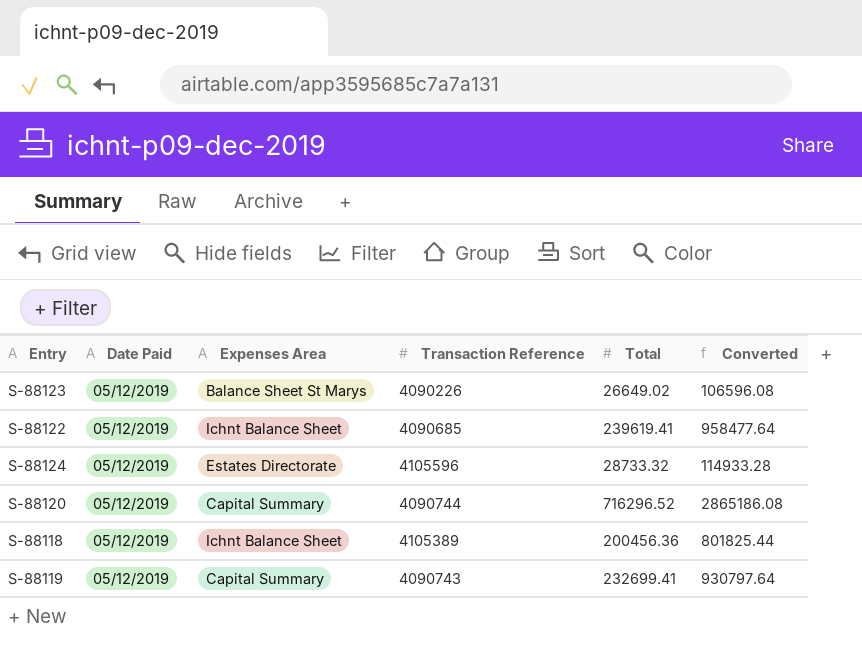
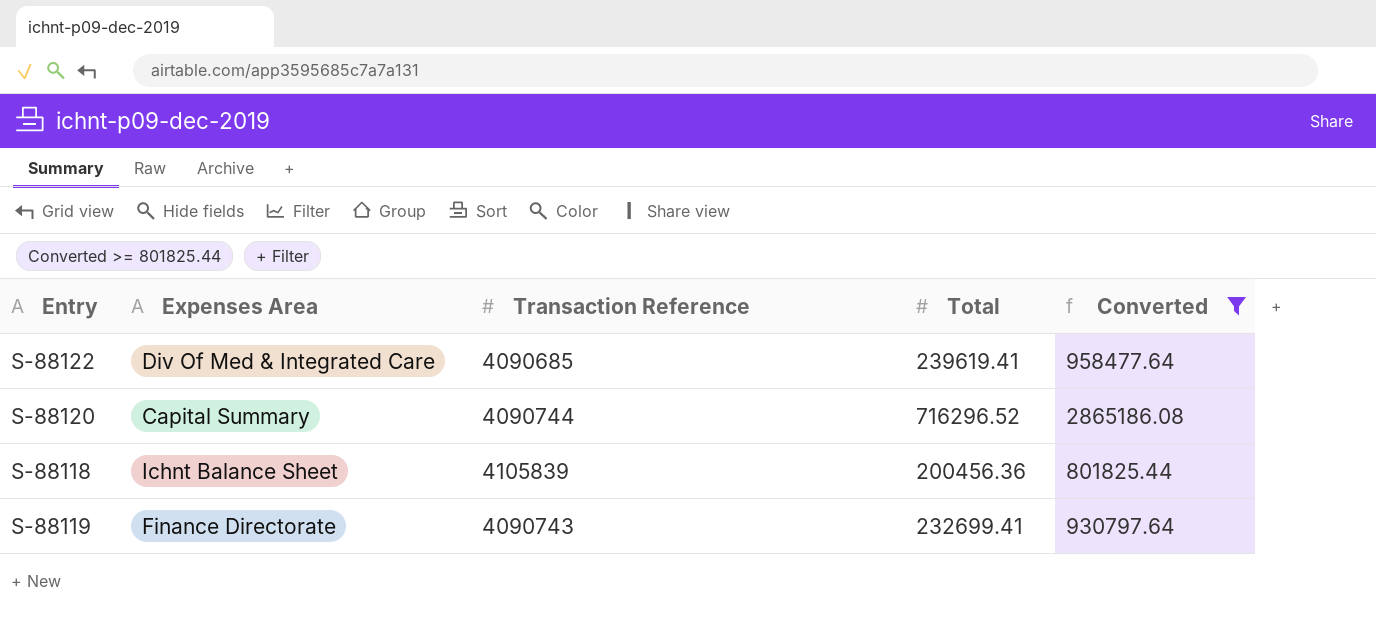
filter: none -> Converted >= 801825.44
column Date Paid | position: 2 -> none
S-88122 | Expenses Area: Ichnt Balance Sheet -> Div Of Med & Integrated Care
S-88118 | Transaction Reference: 4105389 -> 4105839
S-88119 | Expenses Area: Capital Summary -> Finance Directorate

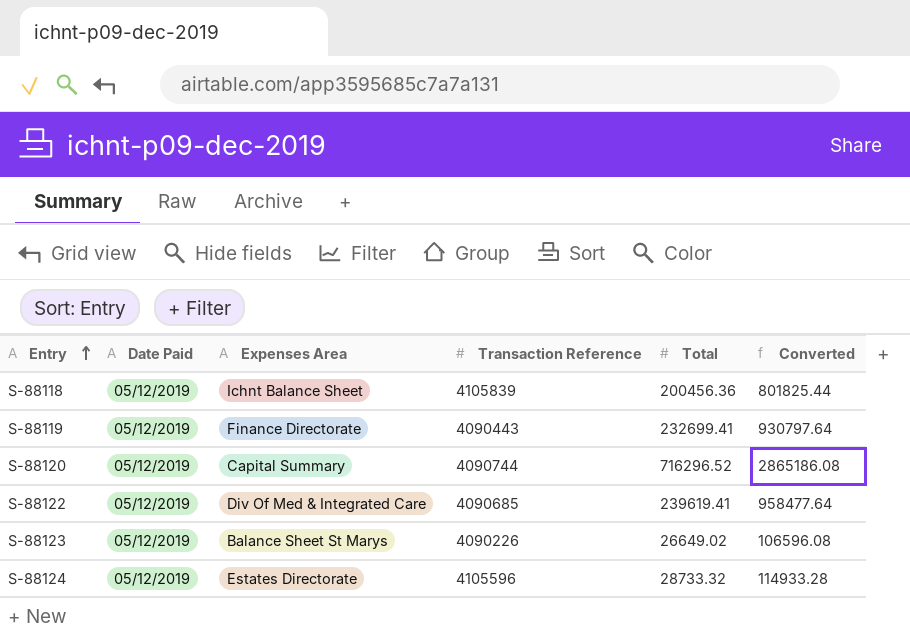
filter: Converted >= 801825.44 -> none
row order: none -> Entry ascending
column Date Paid | position: none -> 2
S-88119 | Transaction Reference: 4090743 -> 4090443

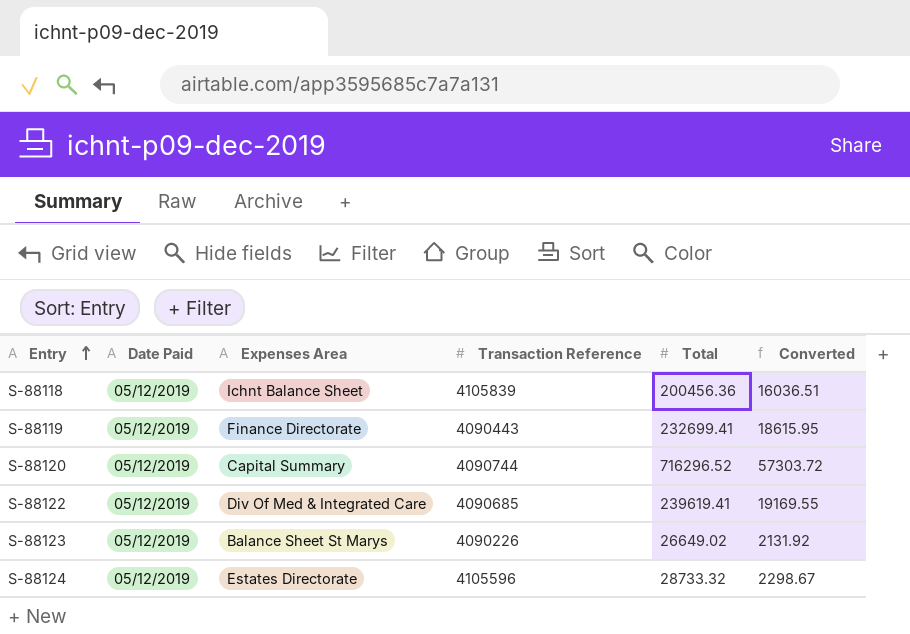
column Converted | formula: [Total] * 4 -> [Total] * 0.08

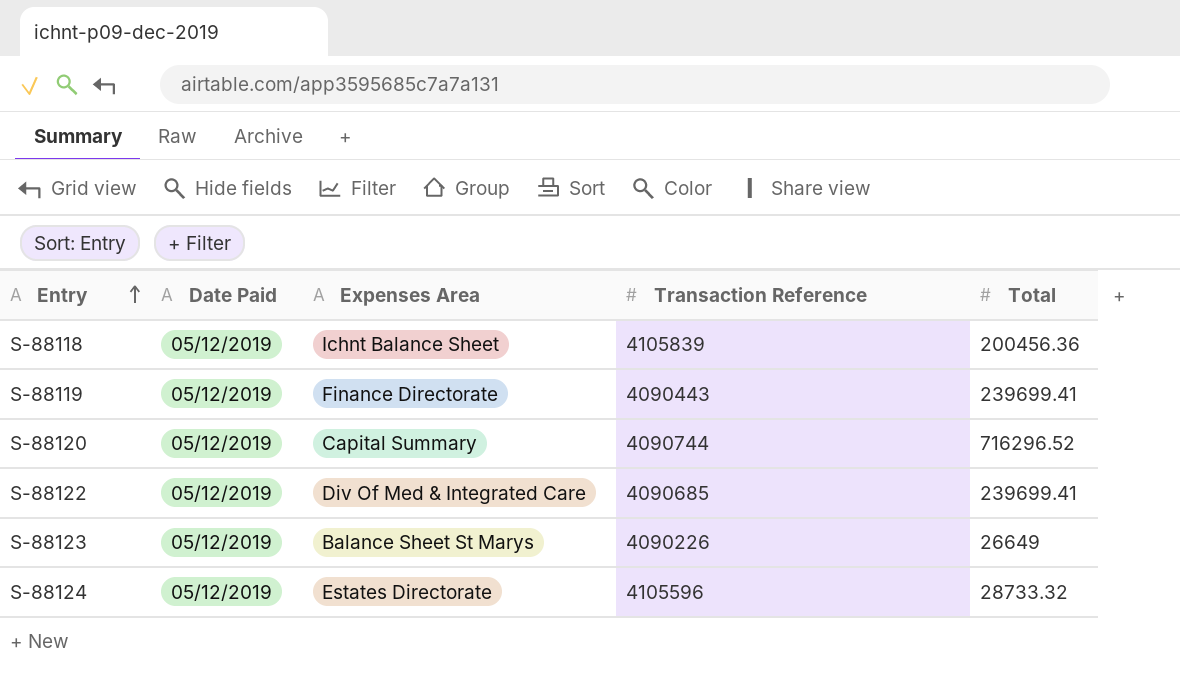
column Converted | formula: [Total] * 0.08 -> none
S-88119 | Total: 232699.41 -> 239699.41
S-88122 | Total: 239619.41 -> 239699.41
S-88123 | Total: 26649.02 -> 26649

